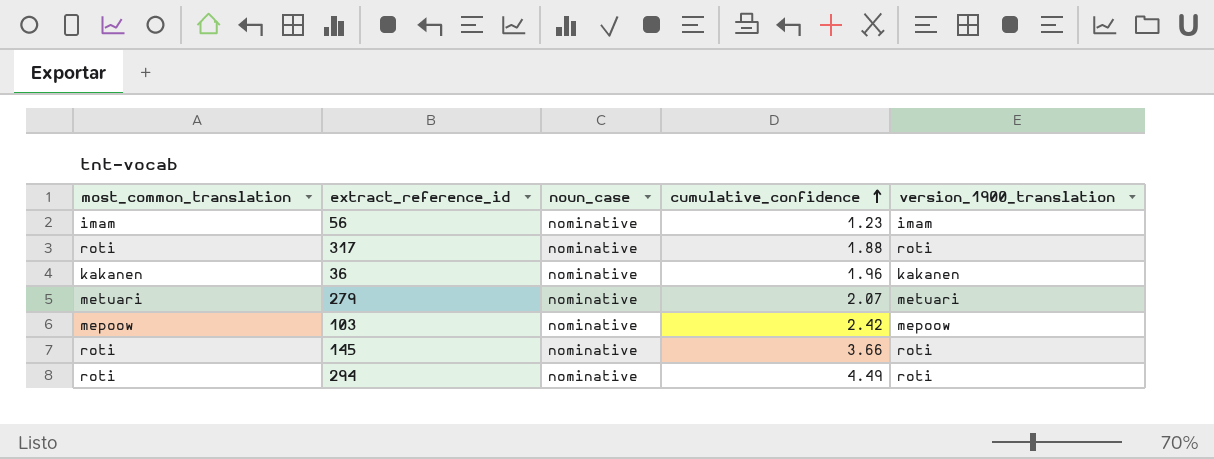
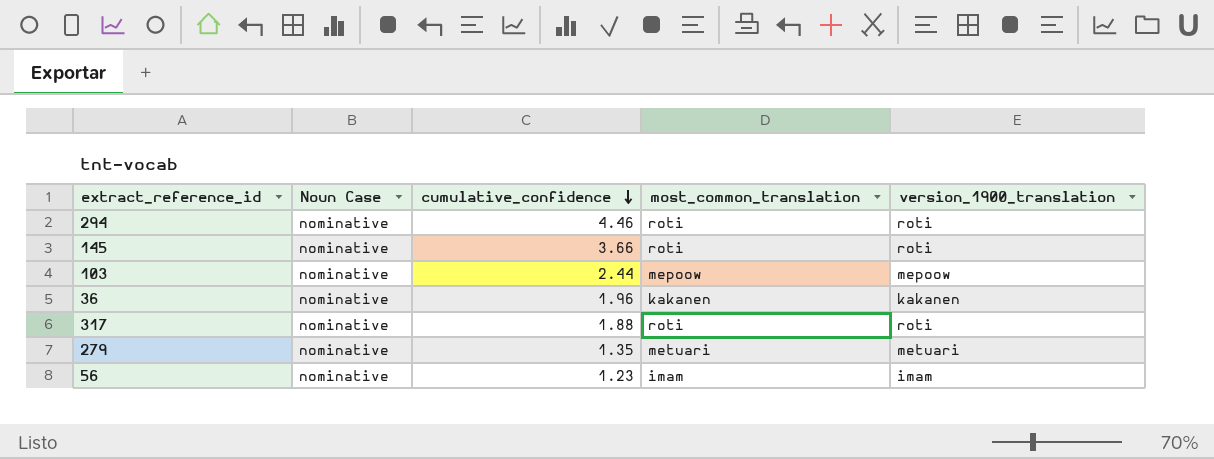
row order: cumulative_confidence ascending -> cumulative_confidence descending
column name: noun_case -> Noun Case
column most_common_translation | position: 1 -> 4
294 | cumulative_confidence: 4.49 -> 4.46
103 | cumulative_confidence: 2.42 -> 2.44
279 | cumulative_confidence: 2.07 -> 1.35

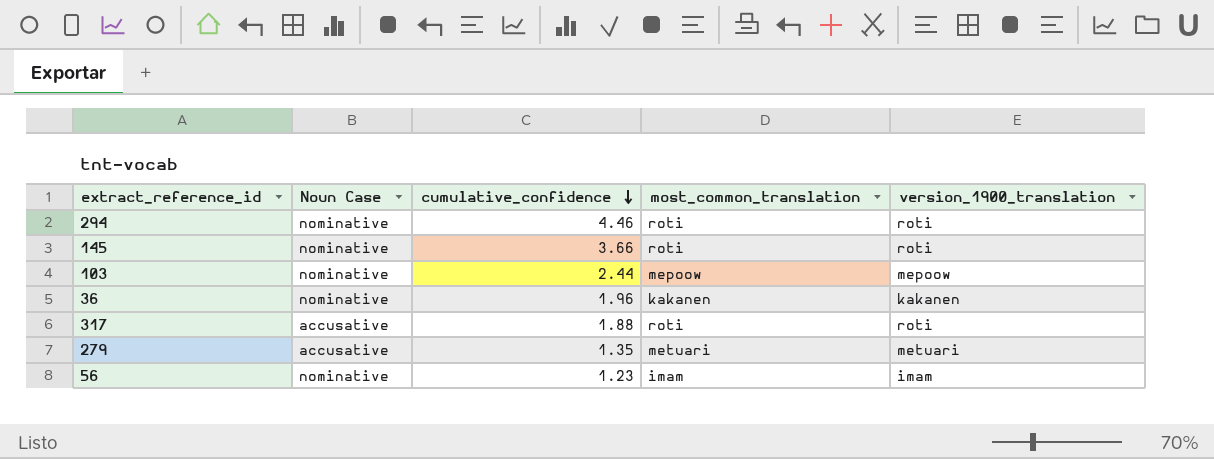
317 | Noun Case: nominative -> accusative
279 | Noun Case: nominative -> accusative

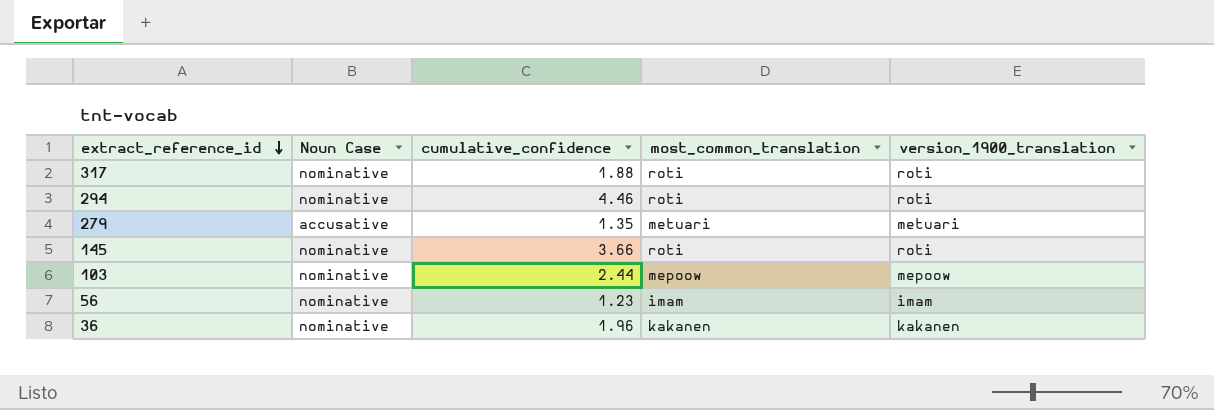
row order: cumulative_confidence descending -> extract_reference_id descending
317 | Noun Case: accusative -> nominative

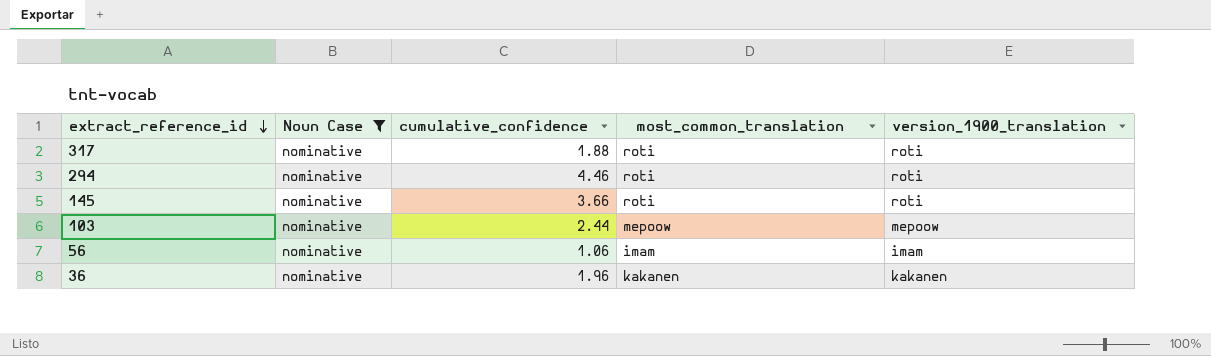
filter: none -> Noun Case = nominative
56 | cumulative_confidence: 1.23 -> 1.06

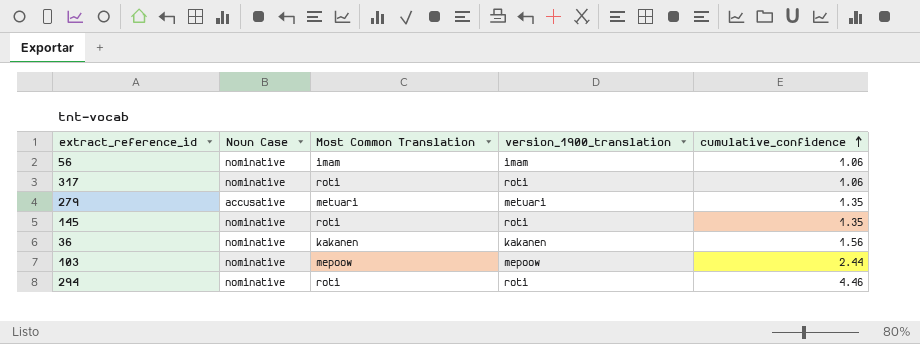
filter: Noun Case = nominative -> none
row order: extract_reference_id descending -> cumulative_confidence ascending
column name: most_common_translation -> Most Common Translation
column cumulative_confidence | position: 3 -> 5
317 | cumulative_confidence: 1.88 -> 1.06
145 | cumulative_confidence: 3.66 -> 1.35
36 | cumulative_confidence: 1.96 -> 1.56

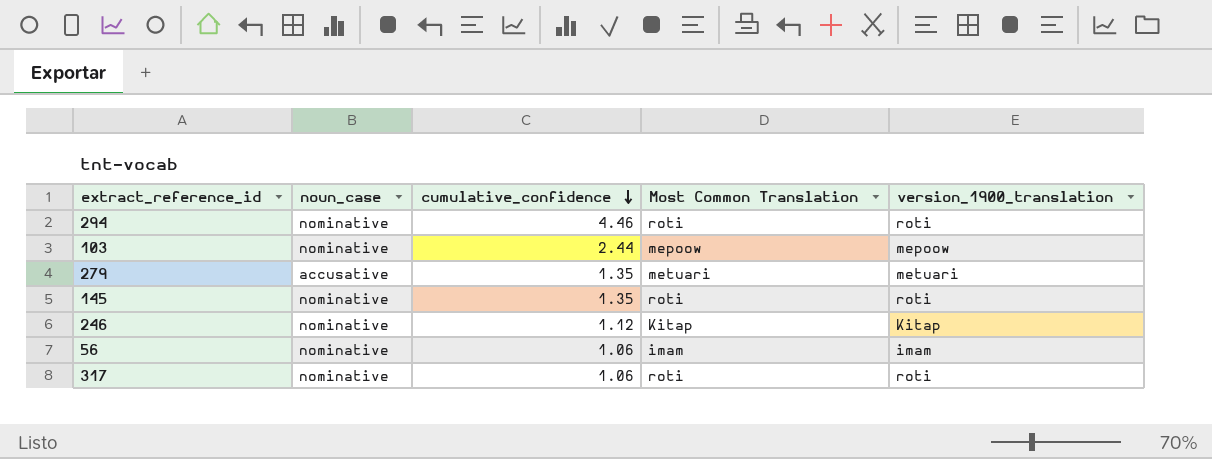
row order: cumulative_confidence ascending -> cumulative_confidence descending
column name: Noun Case -> noun_case
column cumulative_confidence | position: 5 -> 3
row 36: nominative | kakanen | kakanen | 1.56 -> none
row 246: none -> nominative | 1.12 | Kitap | Kitap

